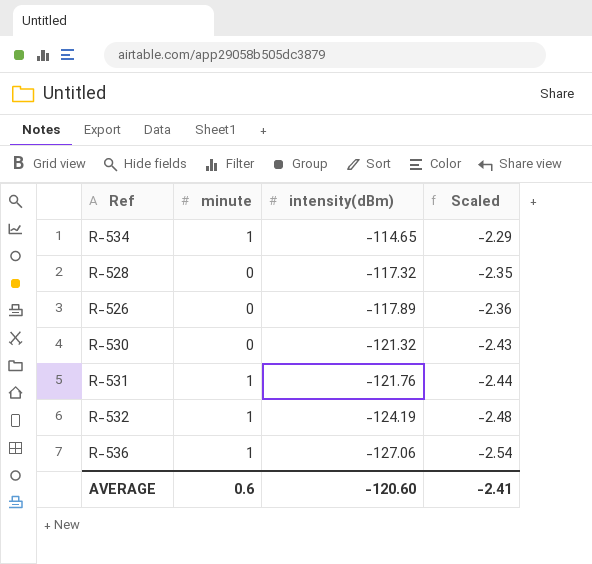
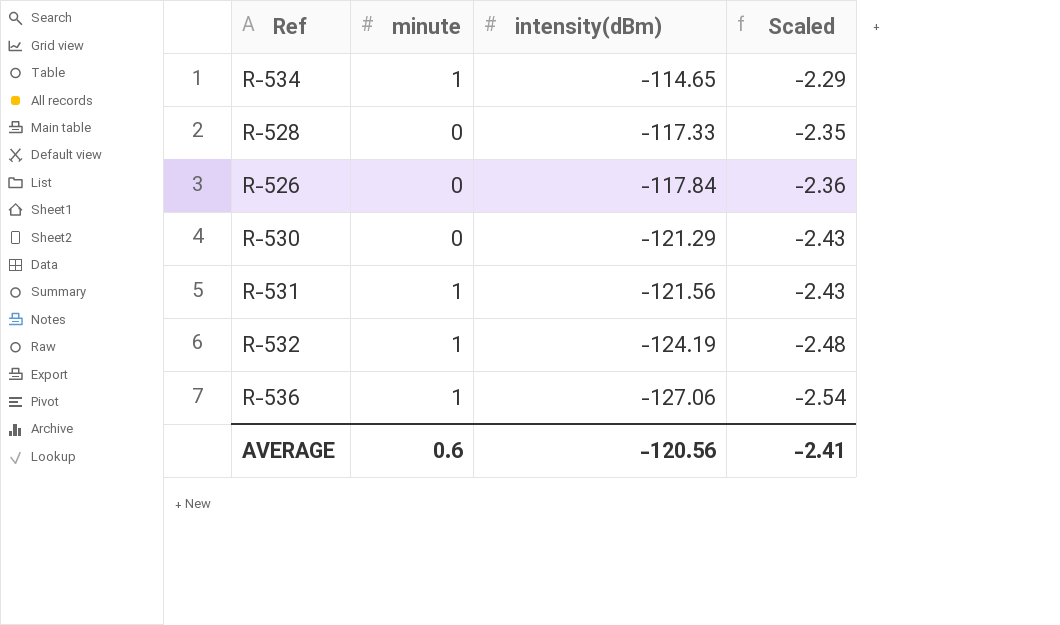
R-528 | intensity(dBm): -117.32 -> -117.33
R-526 | intensity(dBm): -117.89 -> -117.84
R-530 | intensity(dBm): -121.32 -> -121.29
R-531 | intensity(dBm): -121.76 -> -121.56
R-531 | Scaled: -2.44 -> -2.43
AVERAGE | intensity(dBm): -120.60 -> -120.56

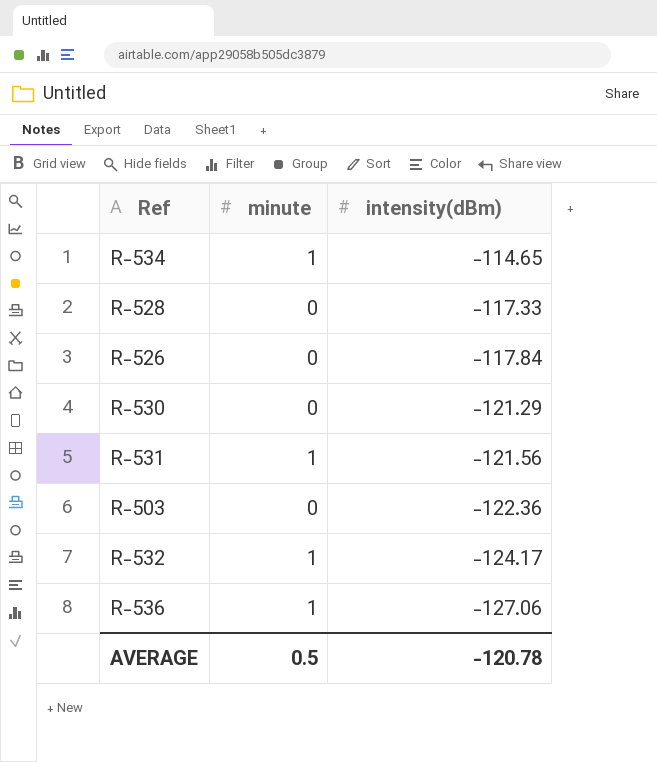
column Scaled | formula: [intensity(dBm)] * 0.02 -> none
row R-503: none -> 0 | -122.36
R-532 | intensity(dBm): -124.19 -> -124.17
AVERAGE | minute: 0.6 -> 0.5
AVERAGE | intensity(dBm): -120.56 -> -120.78

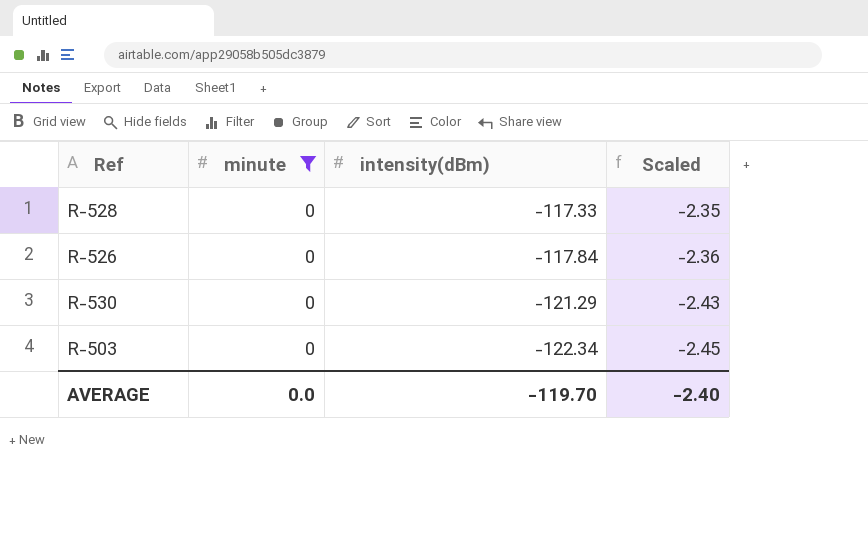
filter: none -> minute = 0
column Scaled | formula: none -> [intensity(dBm)] * 0.02
R-503 | intensity(dBm): -122.36 -> -122.34
AVERAGE | minute: 0.5 -> 0.0
AVERAGE | intensity(dBm): -120.78 -> -119.70

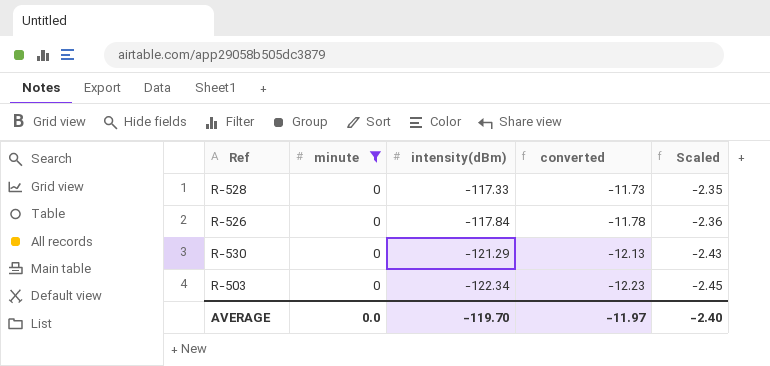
column converted | formula: none -> [intensity(dBm)] * 0.1

